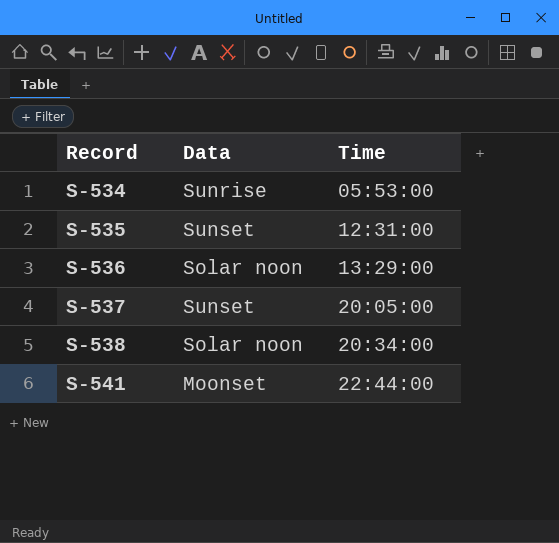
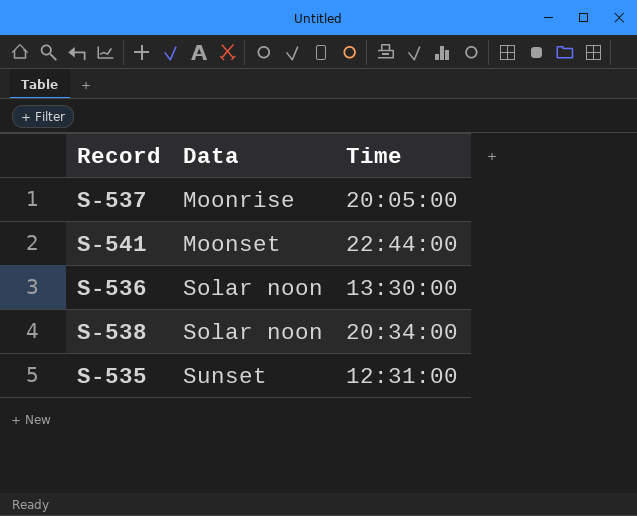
row order: Record ascending -> Data ascending
row S-534: Sunrise | 05:53:00 -> none
S-537 | Data: Sunset -> Moonrise
S-536 | Time: 13:29:00 -> 13:30:00

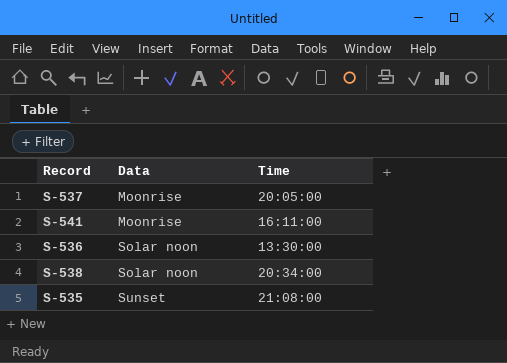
S-541 | Data: Moonset -> Moonrise
S-541 | Time: 22:44:00 -> 16:11:00
S-535 | Time: 12:31:00 -> 21:08:00

